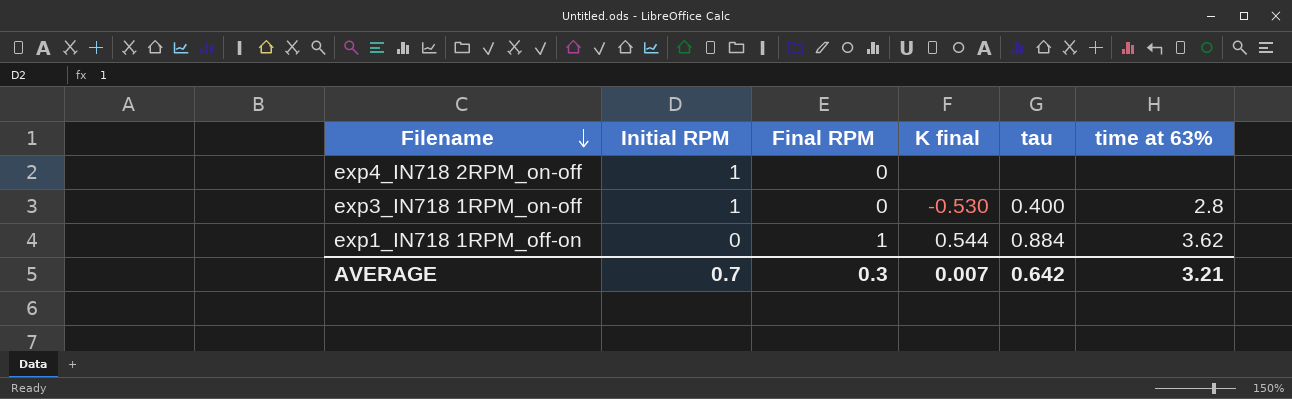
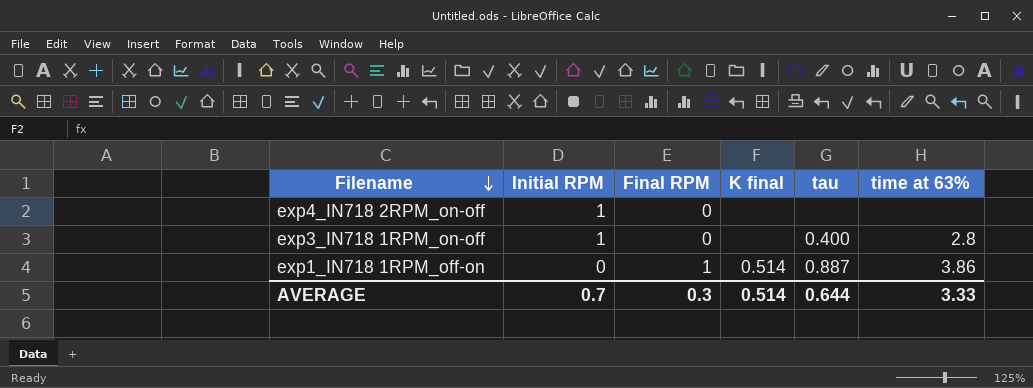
exp3_IN718 1RPM_on-off | K final: -0.530 -> none
exp1_IN718 1RPM_off-on | K final: 0.544 -> 0.514
exp1_IN718 1RPM_off-on | tau: 0.884 -> 0.887
exp1_IN718 1RPM_off-on | time at 63%: 3.62 -> 3.86
AVERAGE | K final: 0.007 -> 0.514
AVERAGE | tau: 0.642 -> 0.644
AVERAGE | time at 63%: 3.21 -> 3.33

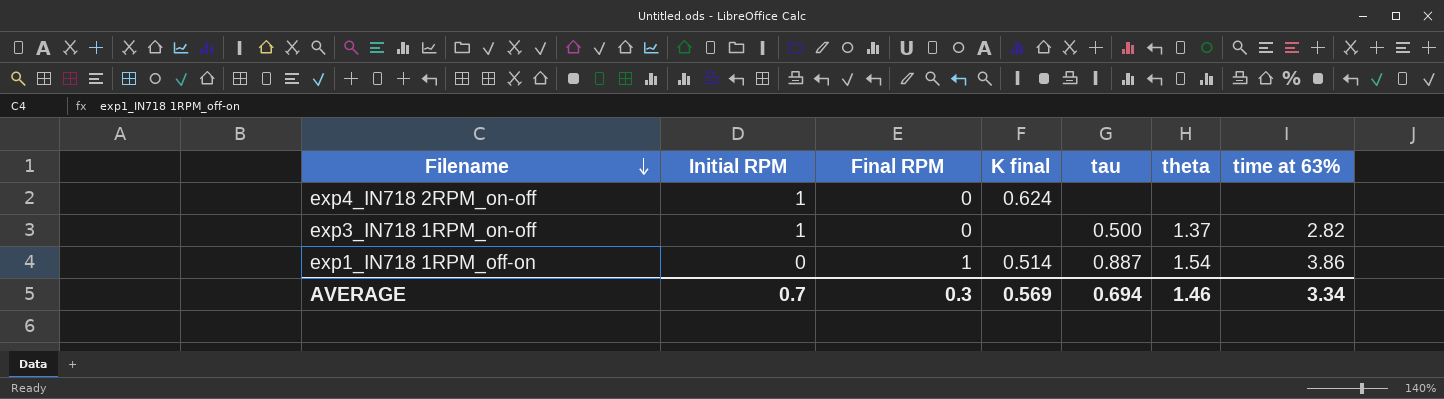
column theta | position: none -> 6
exp4_IN718 2RPM_on-off | K final: none -> 0.624
exp3_IN718 1RPM_on-off | tau: 0.400 -> 0.500
exp3_IN718 1RPM_on-off | time at 63%: 2.8 -> 2.82
AVERAGE | K final: 0.514 -> 0.569
AVERAGE | tau: 0.644 -> 0.694
AVERAGE | time at 63%: 3.33 -> 3.34

